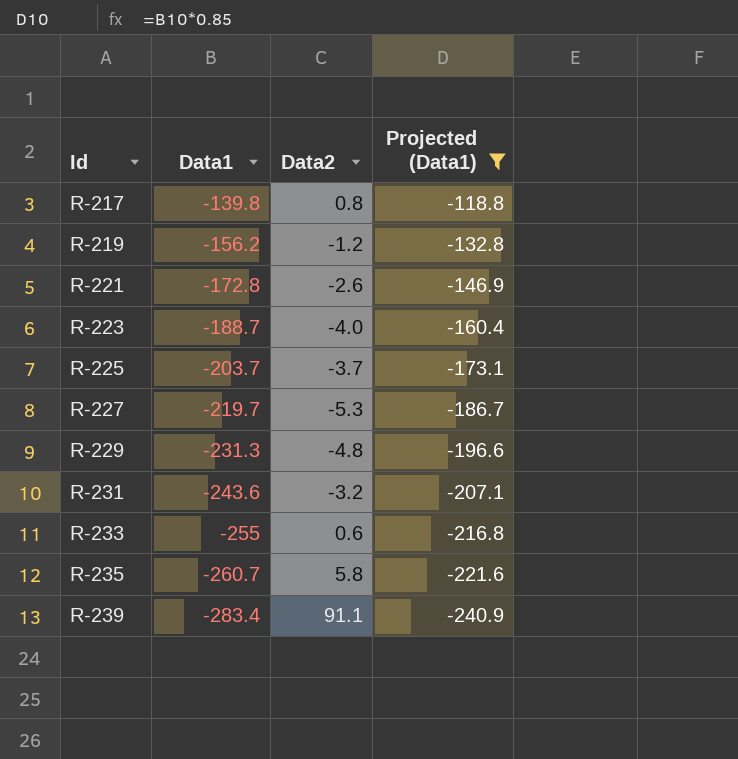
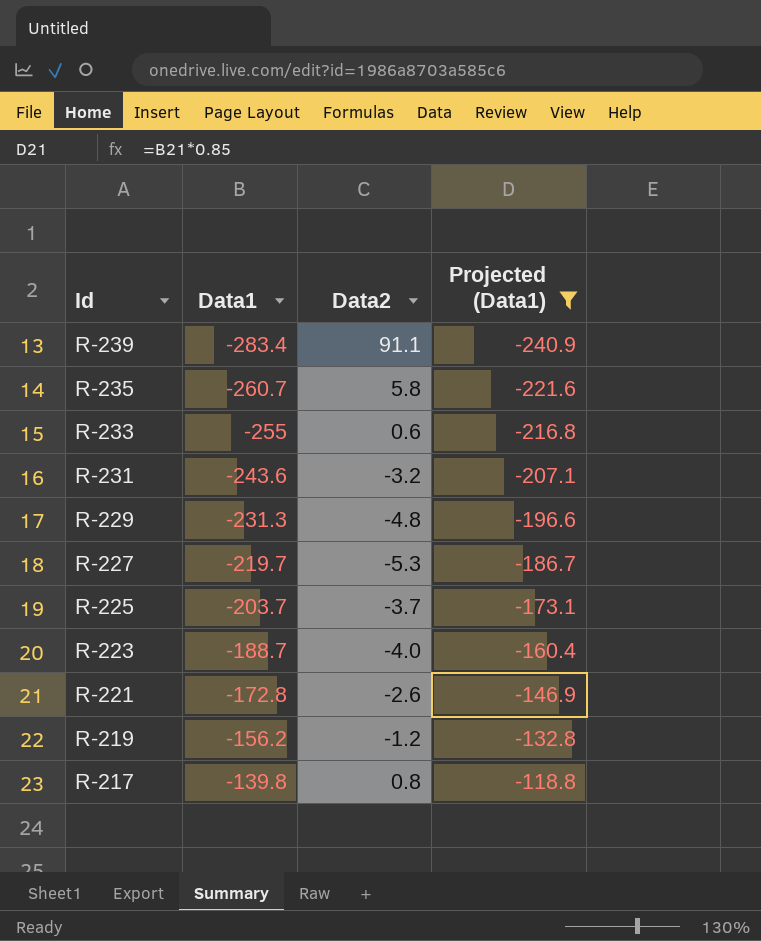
row order: Id ascending -> Id descending

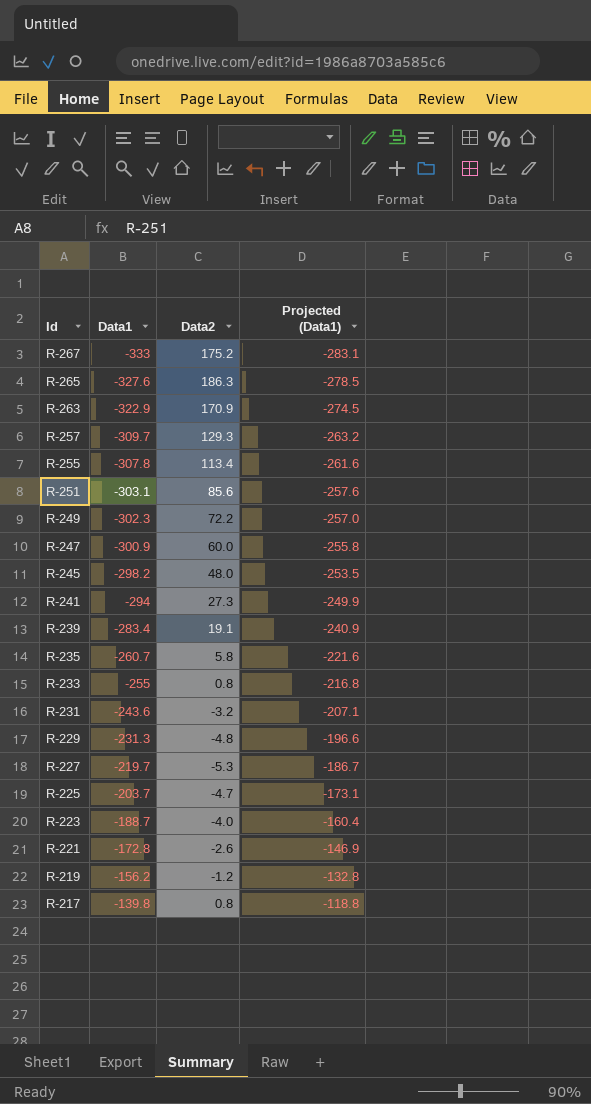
filter: Projected (Data1) >= -240.9 -> none
R-239 | Data2: 91.1 -> 19.1
R-233 | Data2: 0.6 -> 0.8
R-225 | Data2: -3.7 -> -4.7

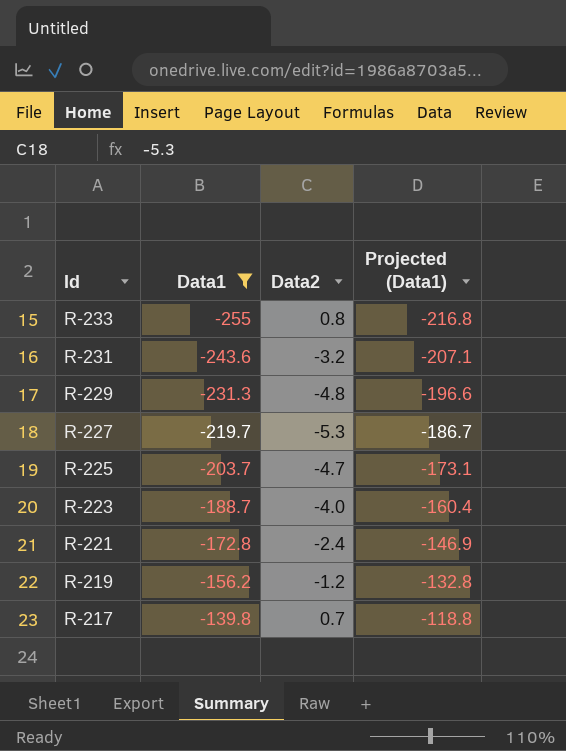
filter: none -> Data1 >= -255
R-221 | Data2: -2.6 -> -2.4
R-217 | Data2: 0.8 -> 0.7

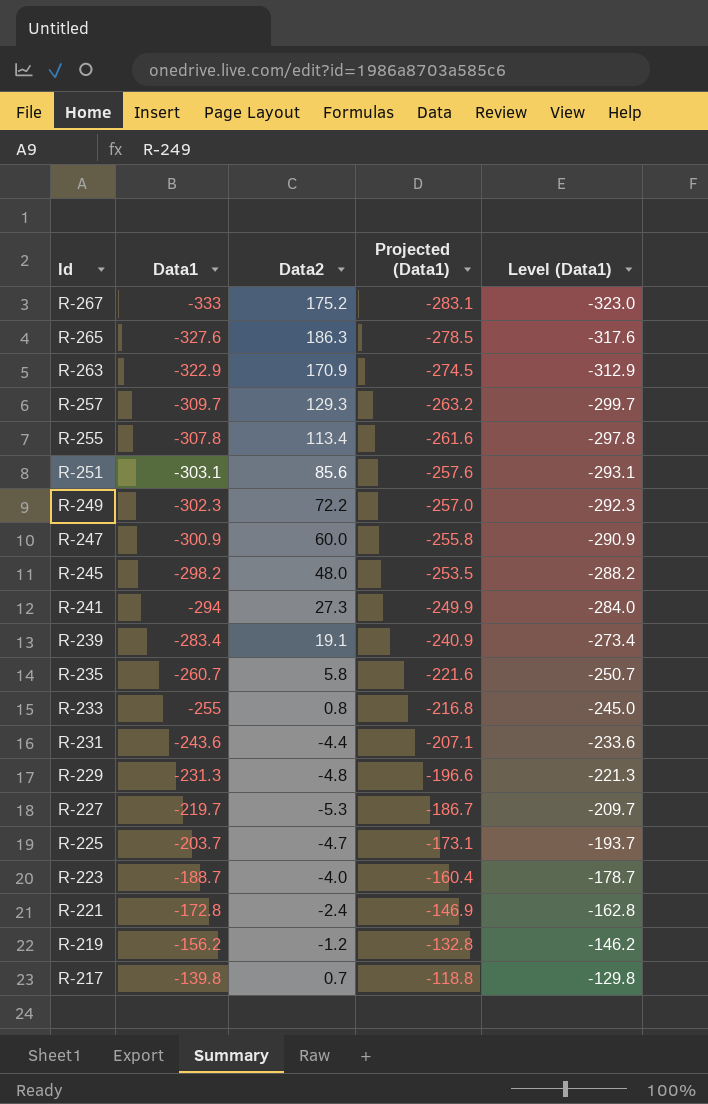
filter: Data1 >= -255 -> none
column Level (Data1) | formula: none -> [Data1] + 10
R-231 | Data2: -3.2 -> -4.4

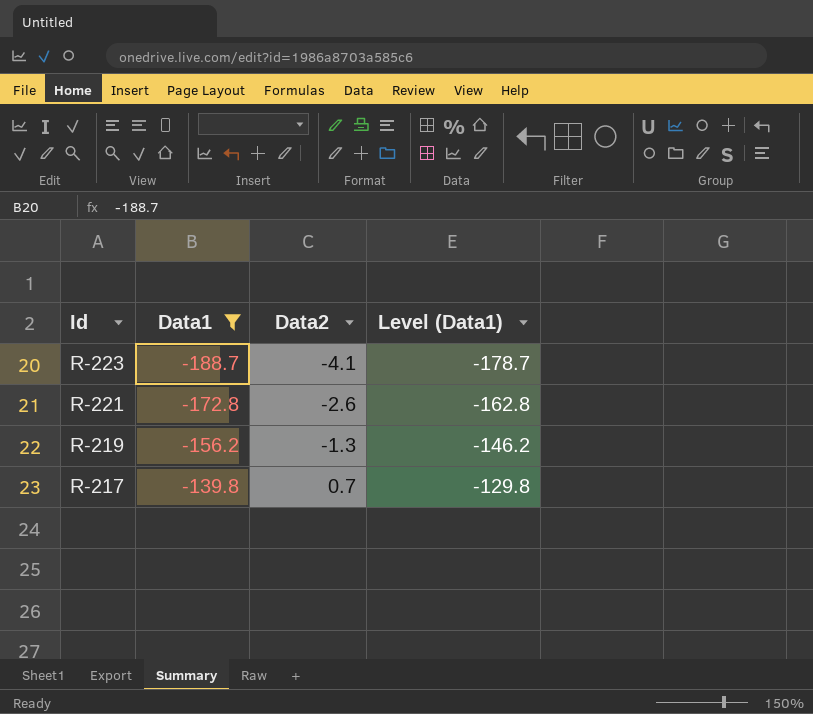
filter: none -> Data1 >= -188.7
column Projected (Data1) | formula: [Data1] * 0.85 -> none
R-223 | Data2: -4.0 -> -4.1
R-221 | Data2: -2.4 -> -2.6
R-219 | Data2: -1.2 -> -1.3

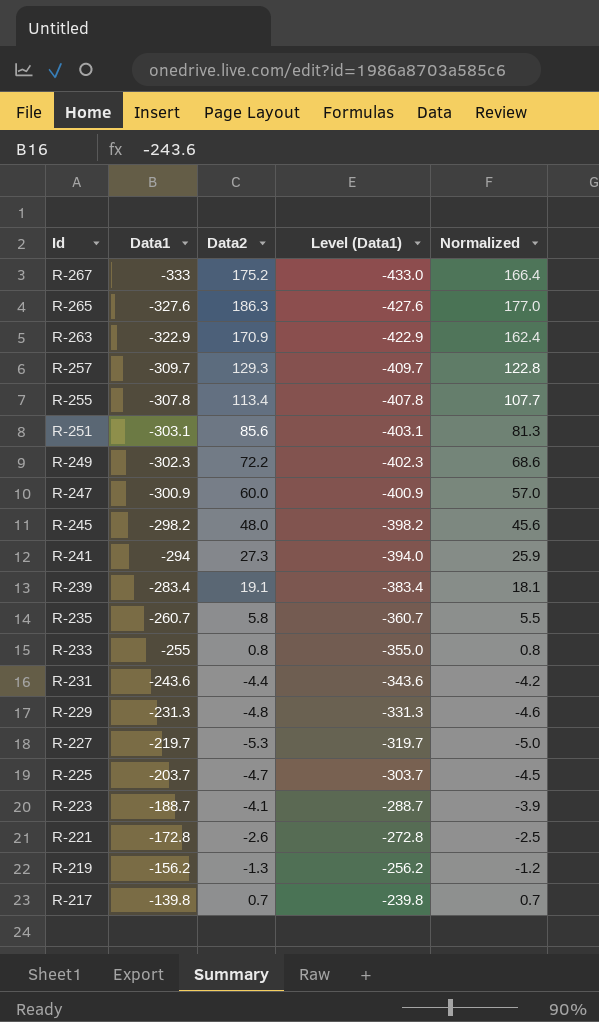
filter: Data1 >= -188.7 -> none
column Level (Data1) | formula: [Data1] + 10 -> [Data1] - 100
column Normalized | formula: none -> [Data2] * 0.95

